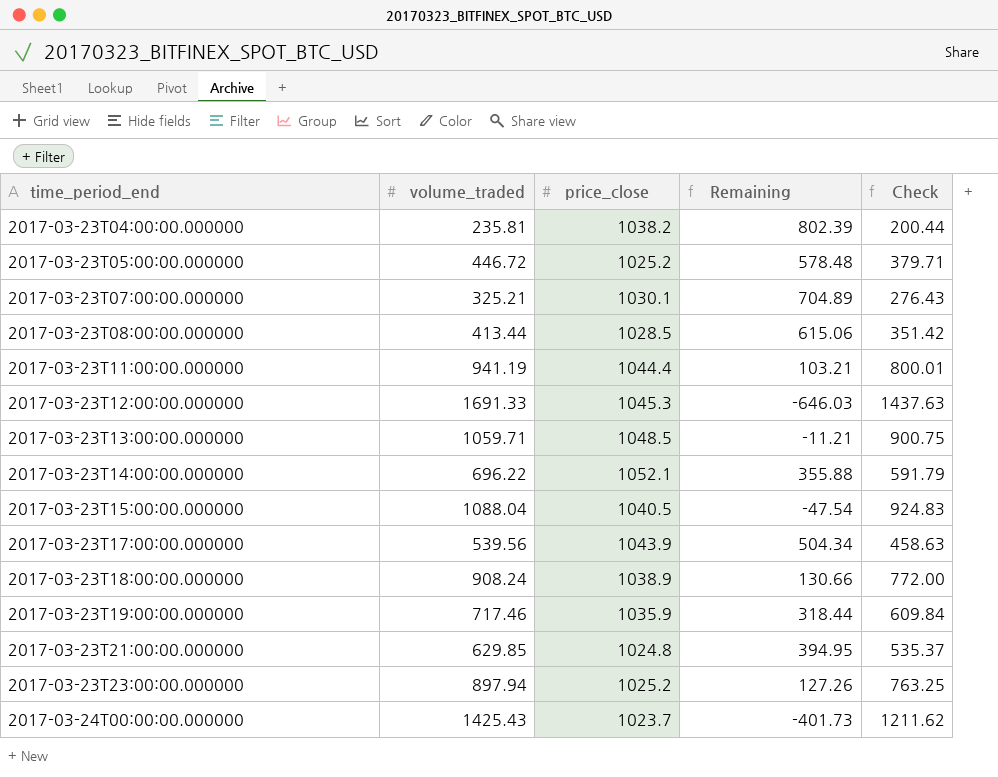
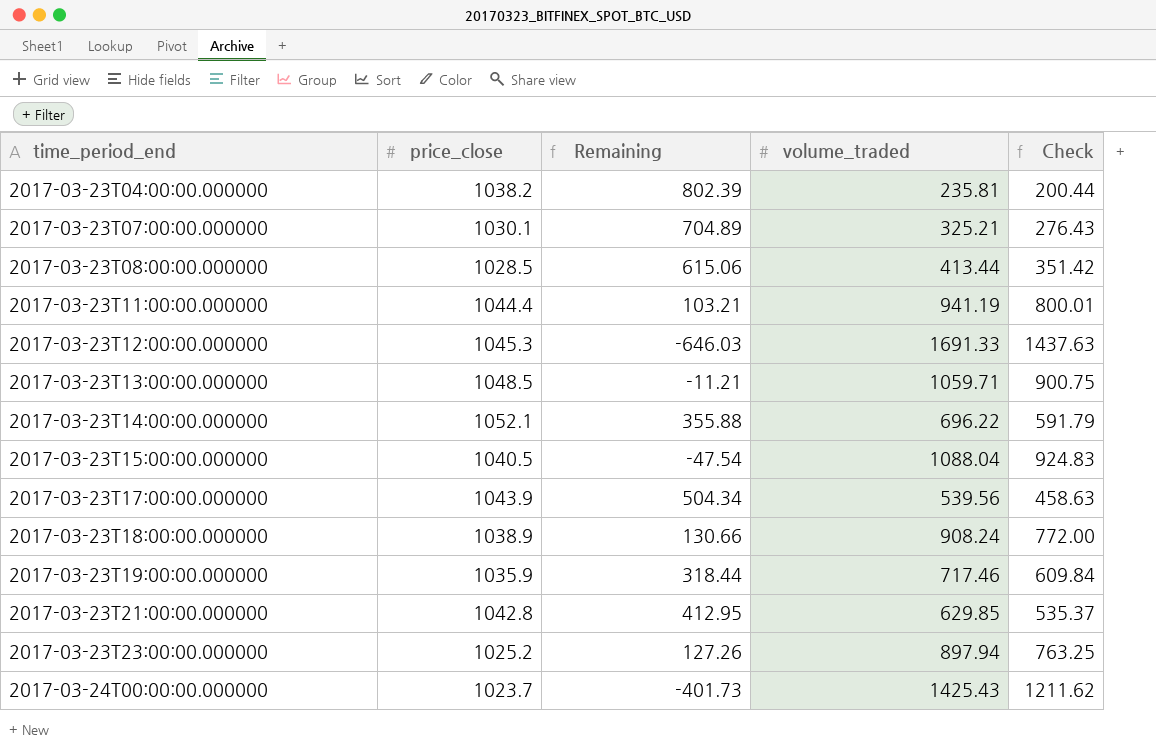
column volume_traded | position: 2 -> 4
row 2017-03-23T05:00:00.000000: 446.72 | 1025.2 | 578.48 | 379.71 -> none
2017-03-23T21:00:00.000000 | price_close: 1024.8 -> 1042.8
2017-03-23T21:00:00.000000 | Remaining: 394.95 -> 412.95

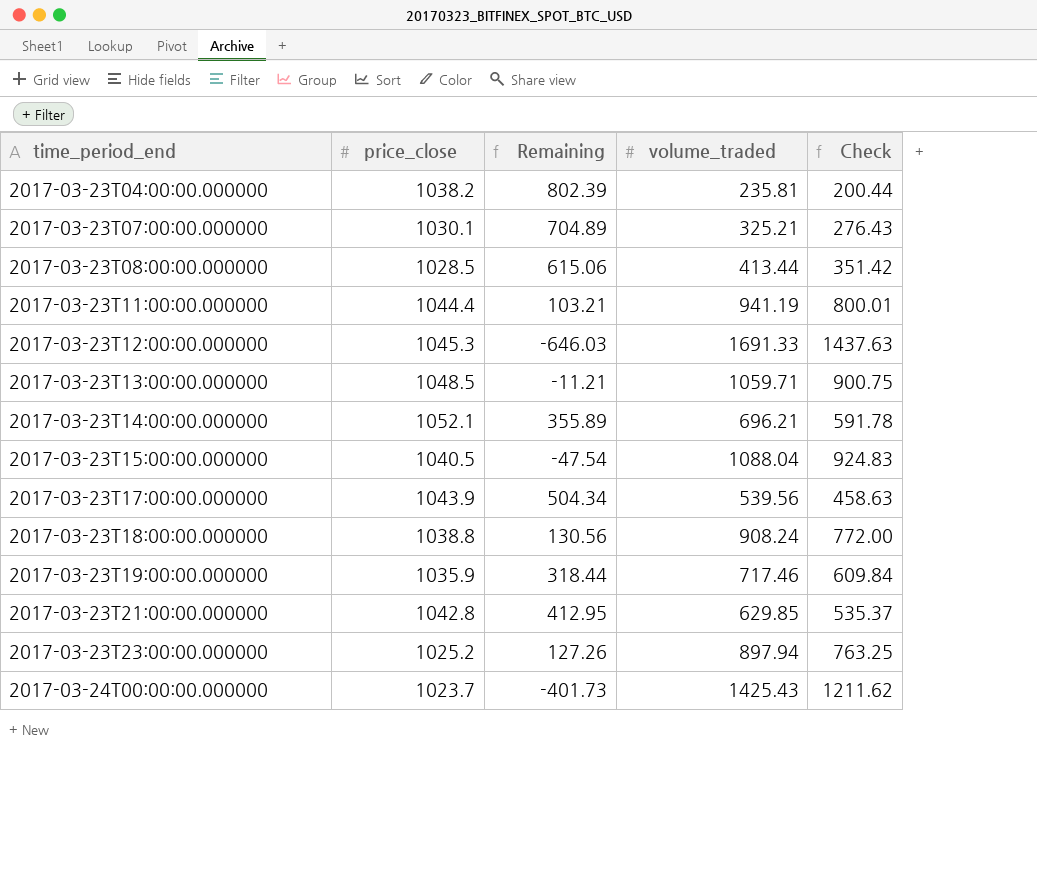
2017-03-23T14:00:00.000000 | Remaining: 355.88 -> 355.89
2017-03-23T14:00:00.000000 | volume_traded: 696.22 -> 696.21
2017-03-23T14:00:00.000000 | Check: 591.79 -> 591.78
2017-03-23T18:00:00.000000 | price_close: 1038.9 -> 1038.8
2017-03-23T18:00:00.000000 | Remaining: 130.66 -> 130.56

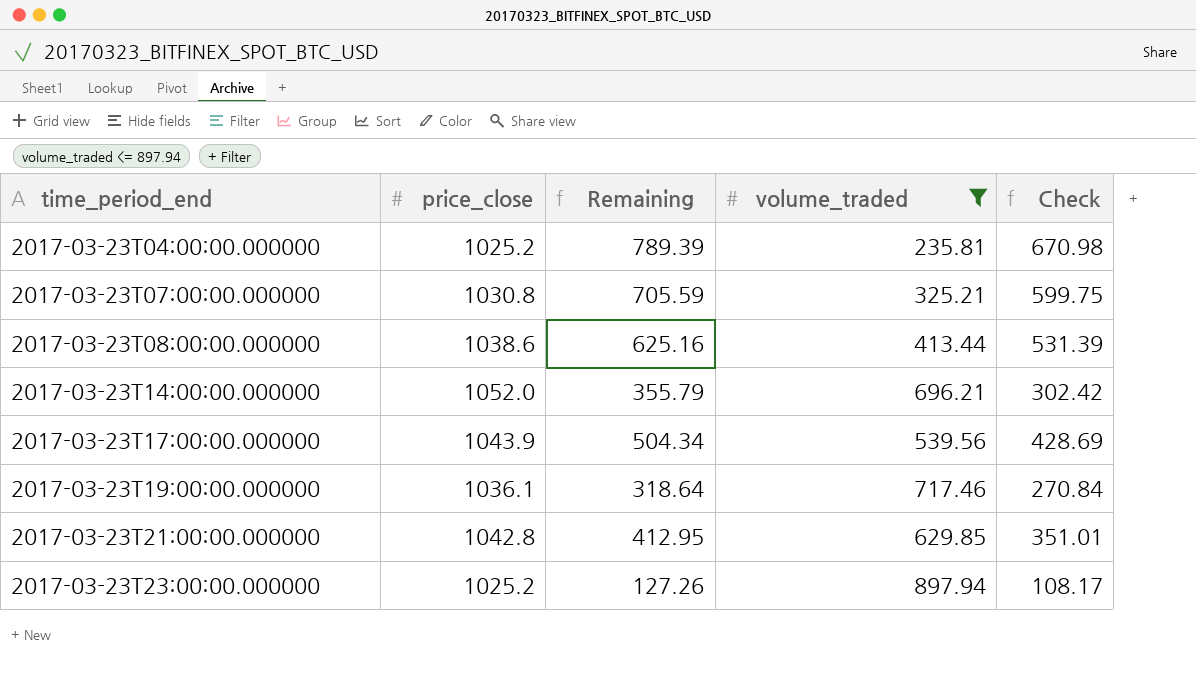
filter: none -> volume_traded <= 897.94
column Check | formula: [volume_traded] * 0.85 -> [Remaining] * 0.85
2017-03-23T04:00:00.000000 | price_close: 1038.2 -> 1025.2
2017-03-23T04:00:00.000000 | Remaining: 802.39 -> 789.39
2017-03-23T07:00:00.000000 | price_close: 1030.1 -> 1030.8
2017-03-23T07:00:00.000000 | Remaining: 704.89 -> 705.59
2017-03-23T08:00:00.000000 | price_close: 1028.5 -> 1038.6
2017-03-23T08:00:00.000000 | Remaining: 615.06 -> 625.16
2017-03-23T14:00:00.000000 | price_close: 1052.1 -> 1052.0
2017-03-23T14:00:00.000000 | Remaining: 355.89 -> 355.79
2017-03-23T19:00:00.000000 | price_close: 1035.9 -> 1036.1
2017-03-23T19:00:00.000000 | Remaining: 318.44 -> 318.64

